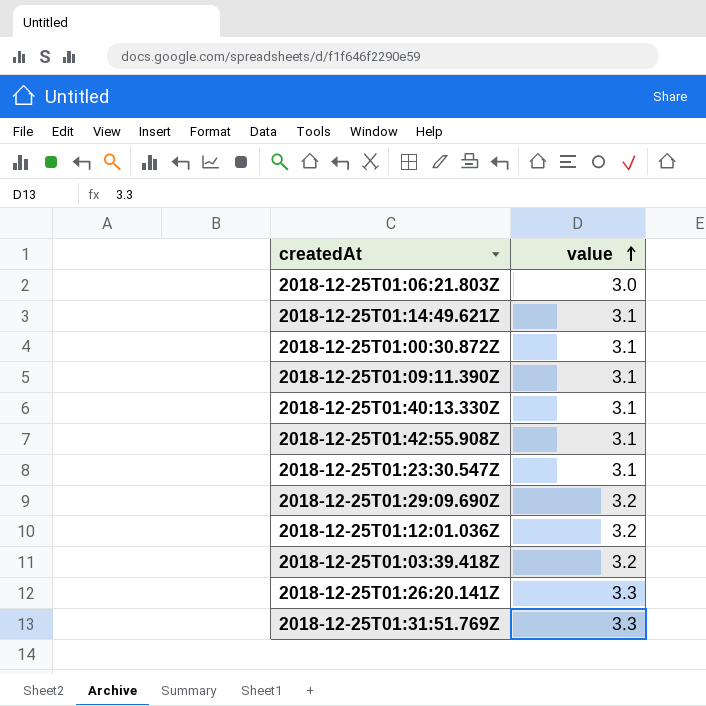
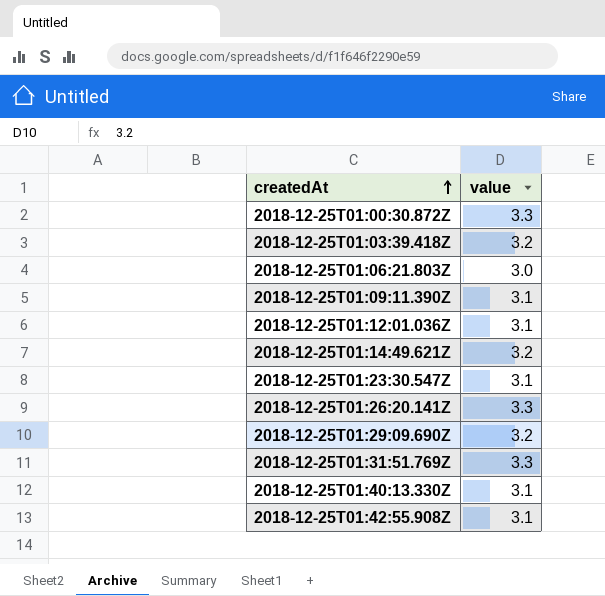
row order: value ascending -> createdAt ascending
2018-12-25T01:00:30.872Z | value: 3.1 -> 3.3
2018-12-25T01:12:01.036Z | value: 3.2 -> 3.1
2018-12-25T01:14:49.621Z | value: 3.1 -> 3.2

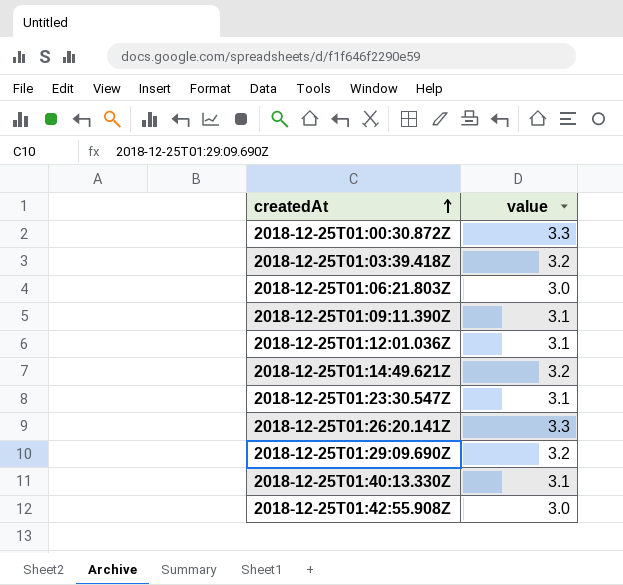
row 2018-12-25T01:31:51.769Z: 3.3 -> none
2018-12-25T01:42:55.908Z | value: 3.1 -> 3.0

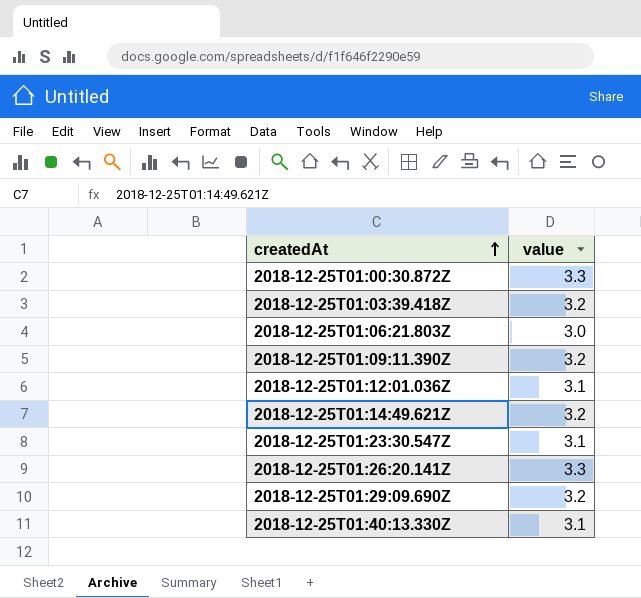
row 2018-12-25T01:42:55.908Z: 3.0 -> none
2018-12-25T01:09:11.390Z | value: 3.1 -> 3.2

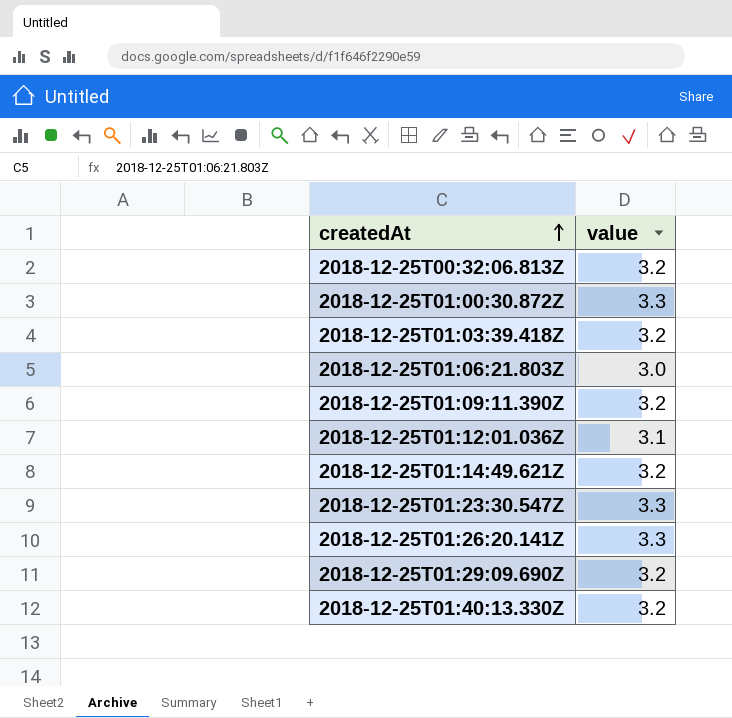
row 2018-12-25T00:32:06.813Z: none -> 3.2
2018-12-25T01:23:30.547Z | value: 3.1 -> 3.3
2018-12-25T01:40:13.330Z | value: 3.1 -> 3.2

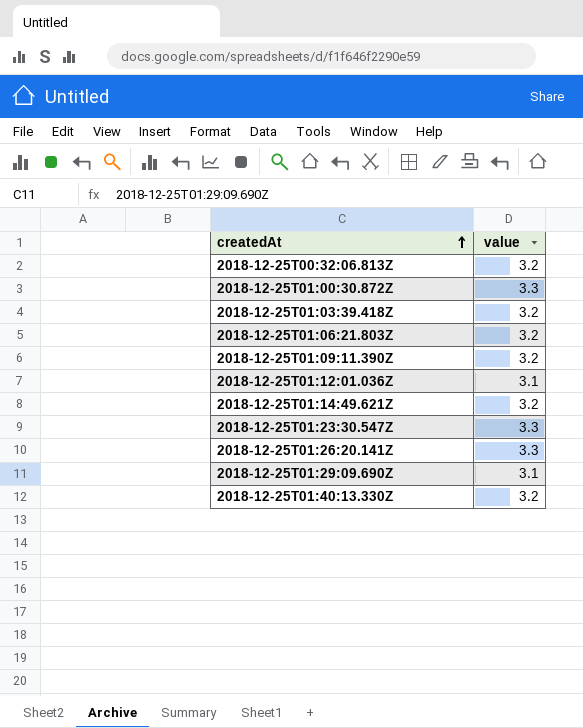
2018-12-25T01:06:21.803Z | value: 3.0 -> 3.2
2018-12-25T01:29:09.690Z | value: 3.2 -> 3.1

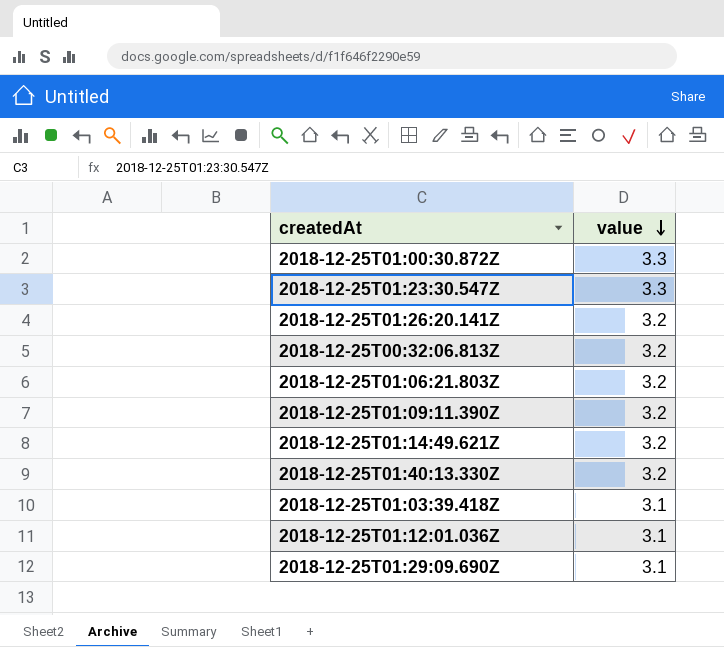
row order: createdAt ascending -> value descending
2018-12-25T01:26:20.141Z | value: 3.3 -> 3.2
2018-12-25T01:03:39.418Z | value: 3.2 -> 3.1

